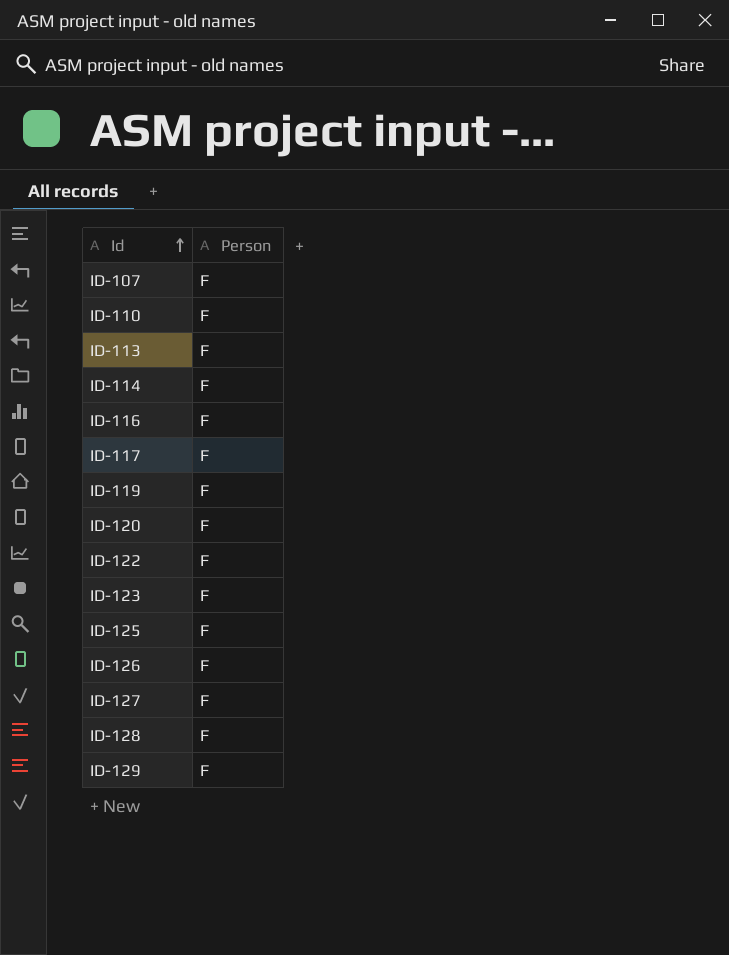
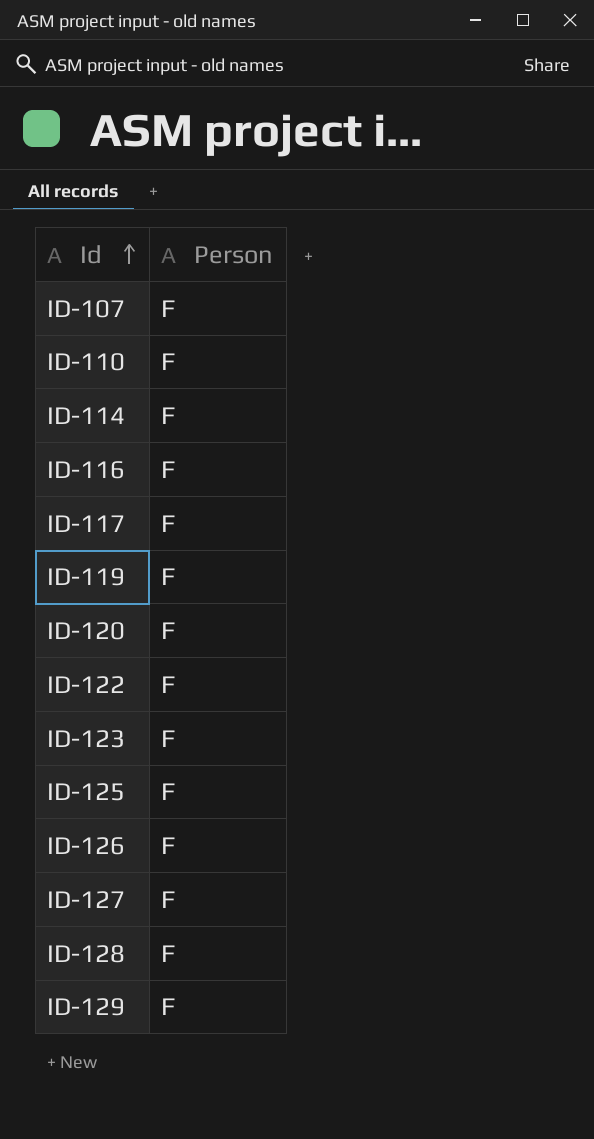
row ID-113: F -> none

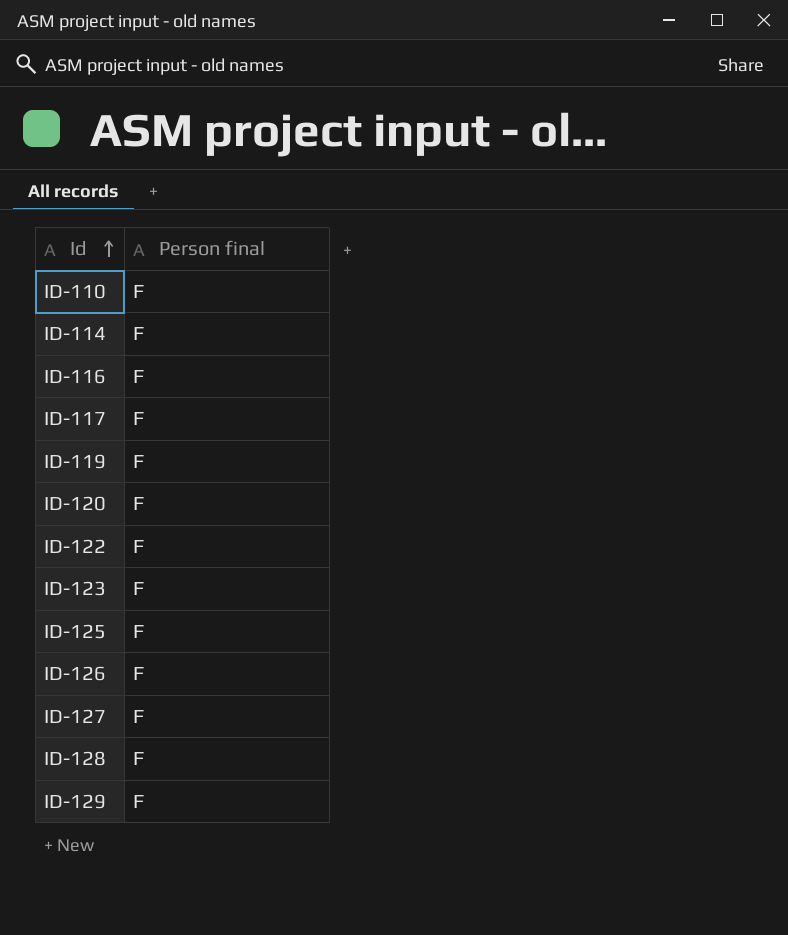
column name: Person -> Person final
row ID-107: F -> none

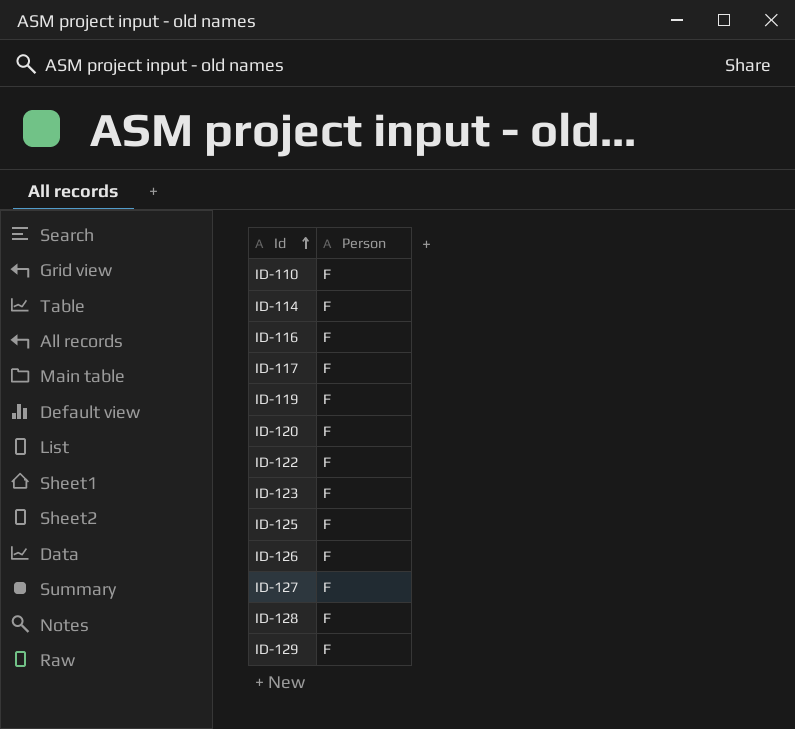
column name: Person final -> Person

